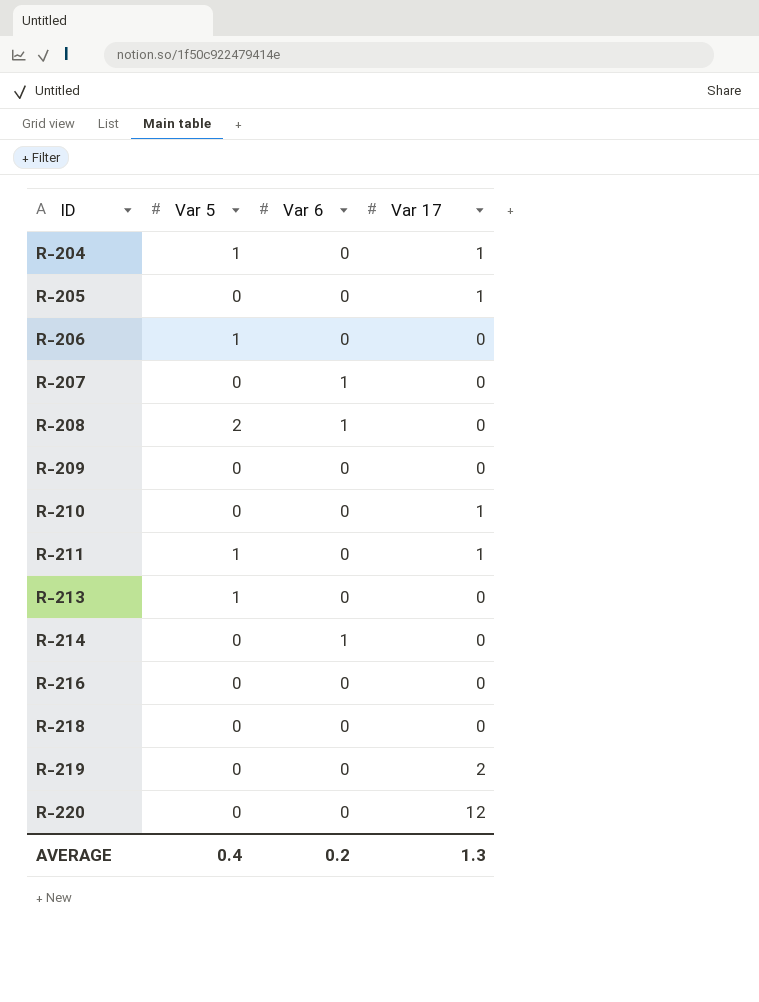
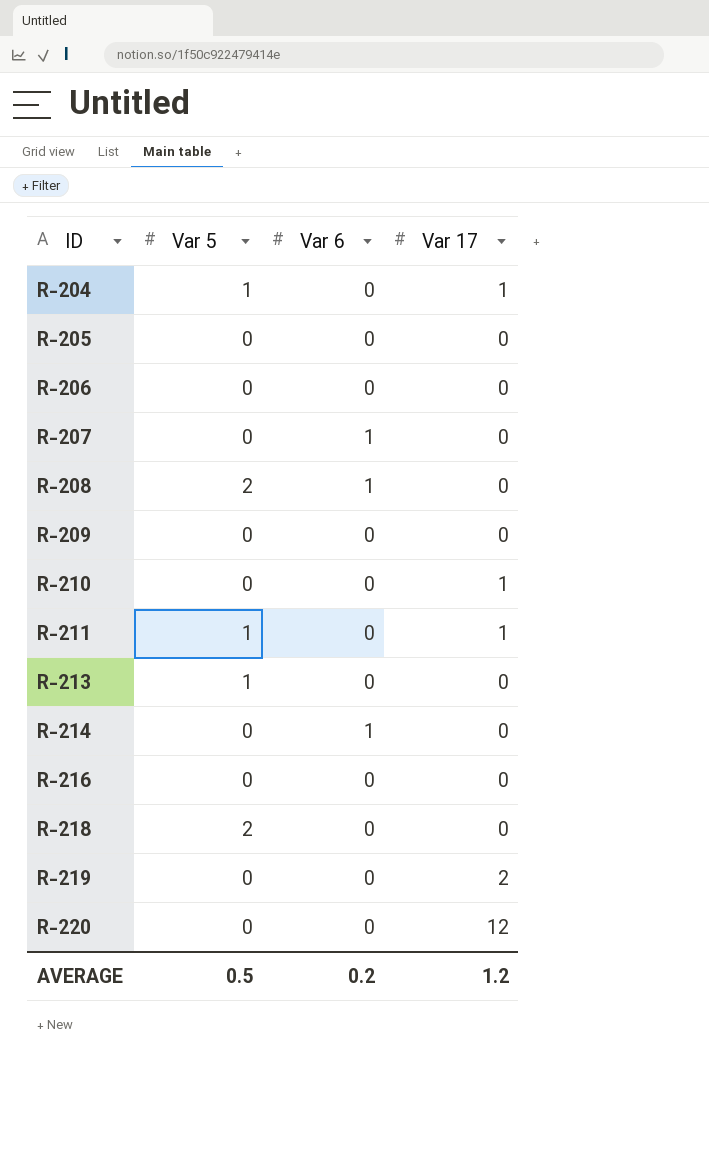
R-205 | Var 17: 1 -> 0
R-206 | Var 5: 1 -> 0
R-218 | Var 5: 0 -> 2
AVERAGE | Var 5: 0.4 -> 0.5
AVERAGE | Var 17: 1.3 -> 1.2

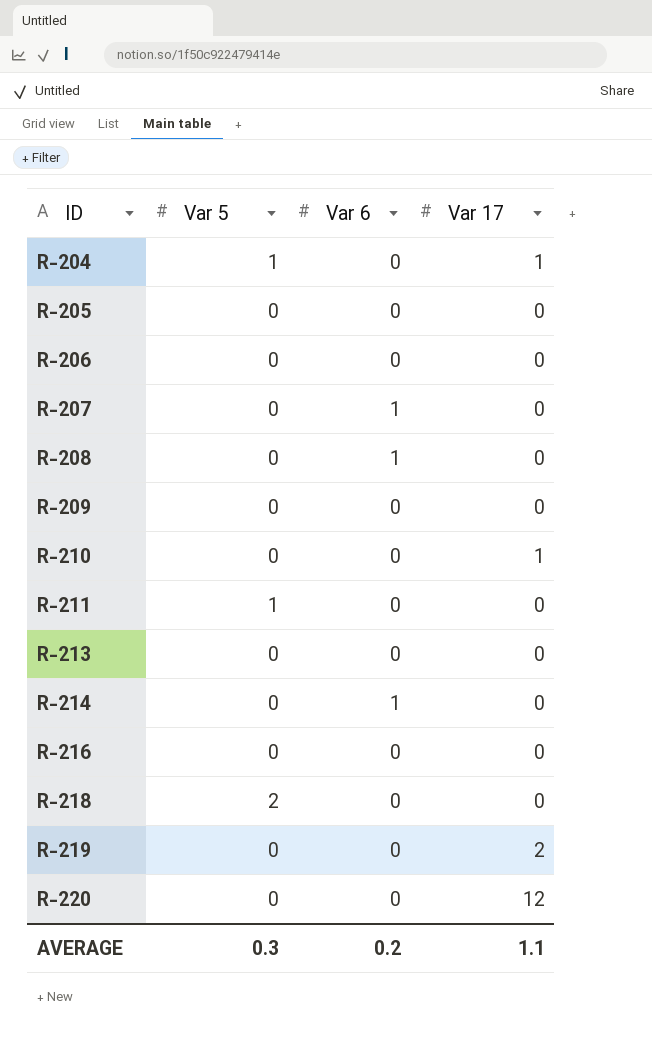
R-208 | Var 5: 2 -> 0
R-211 | Var 17: 1 -> 0
R-213 | Var 5: 1 -> 0
AVERAGE | Var 5: 0.5 -> 0.3
AVERAGE | Var 17: 1.2 -> 1.1

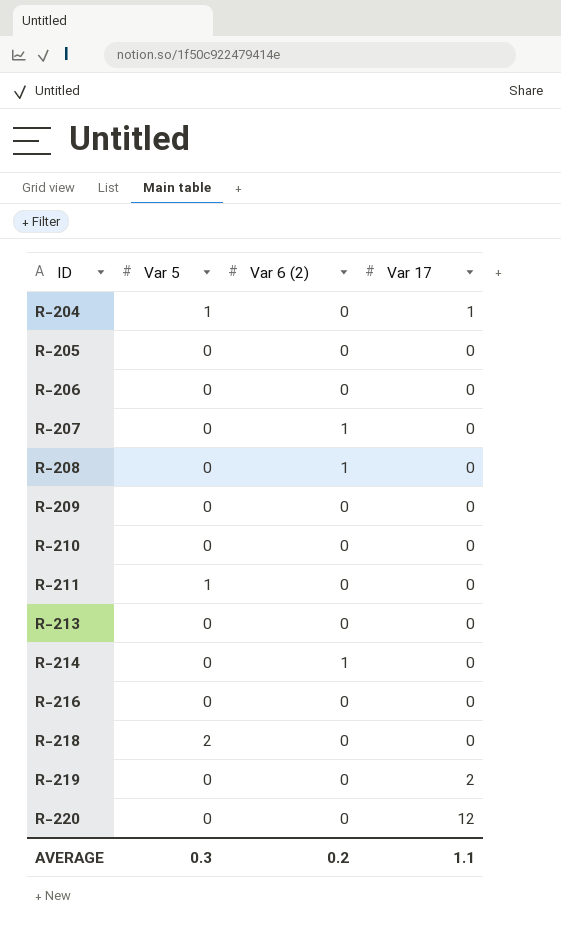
column name: Var 6 -> Var 6 (2)
R-210 | Var 17: 1 -> 0

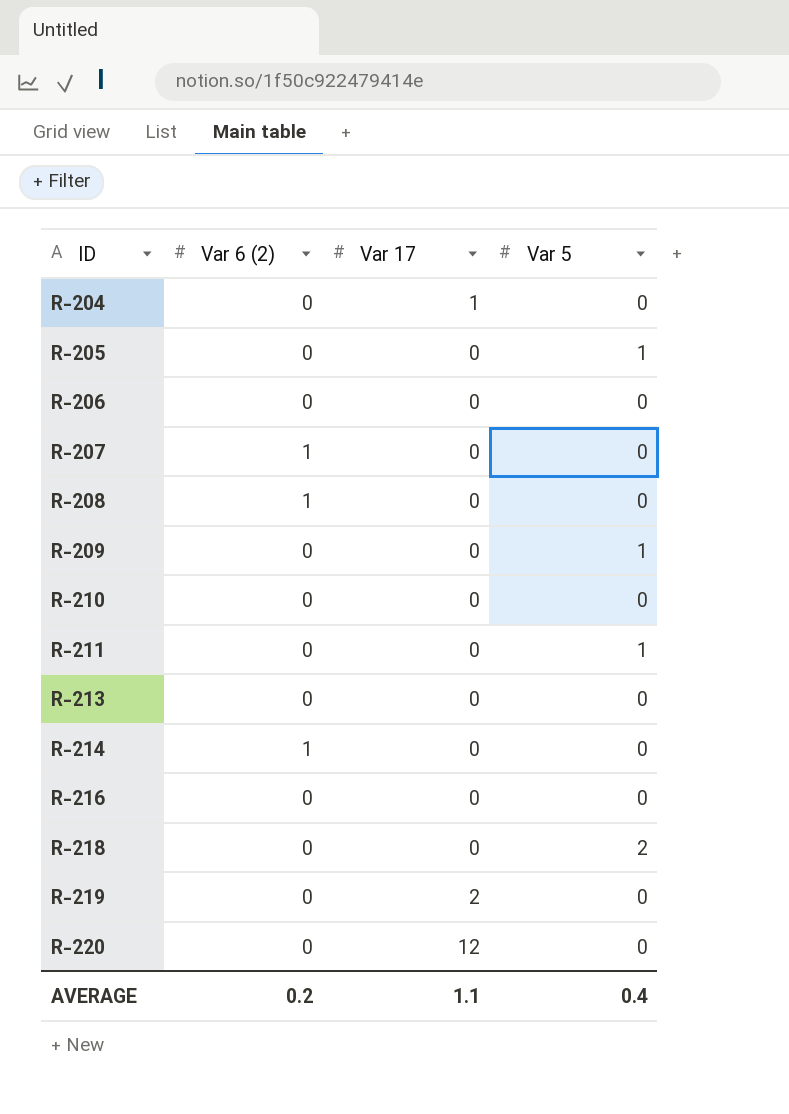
column Var 5 | position: 2 -> 4
R-204 | Var 5: 1 -> 0
R-205 | Var 5: 0 -> 1
R-209 | Var 5: 0 -> 1
AVERAGE | Var 5: 0.3 -> 0.4

